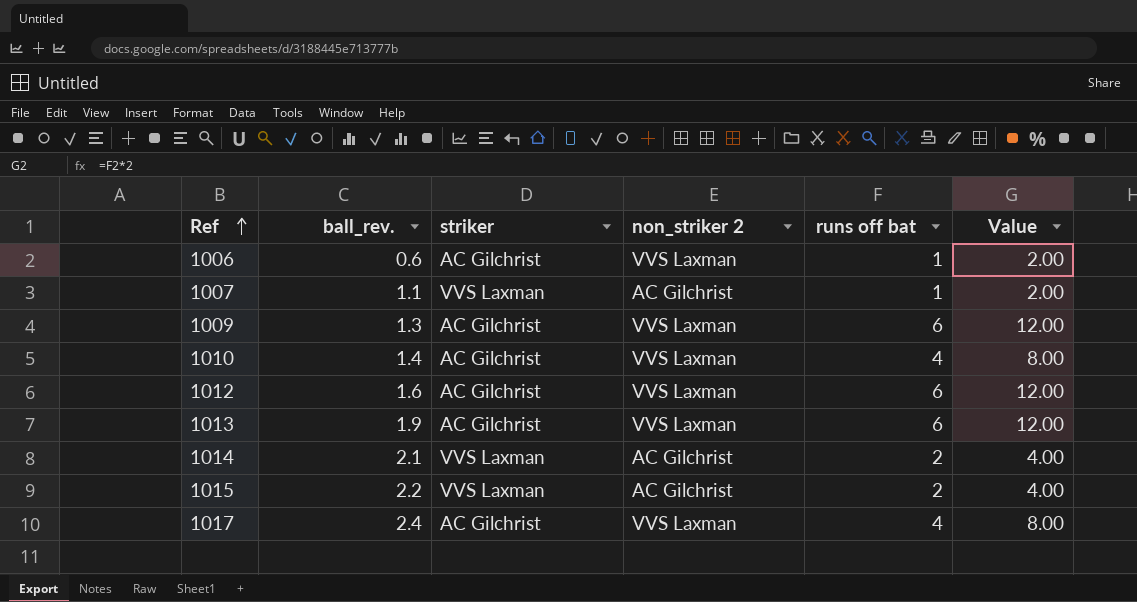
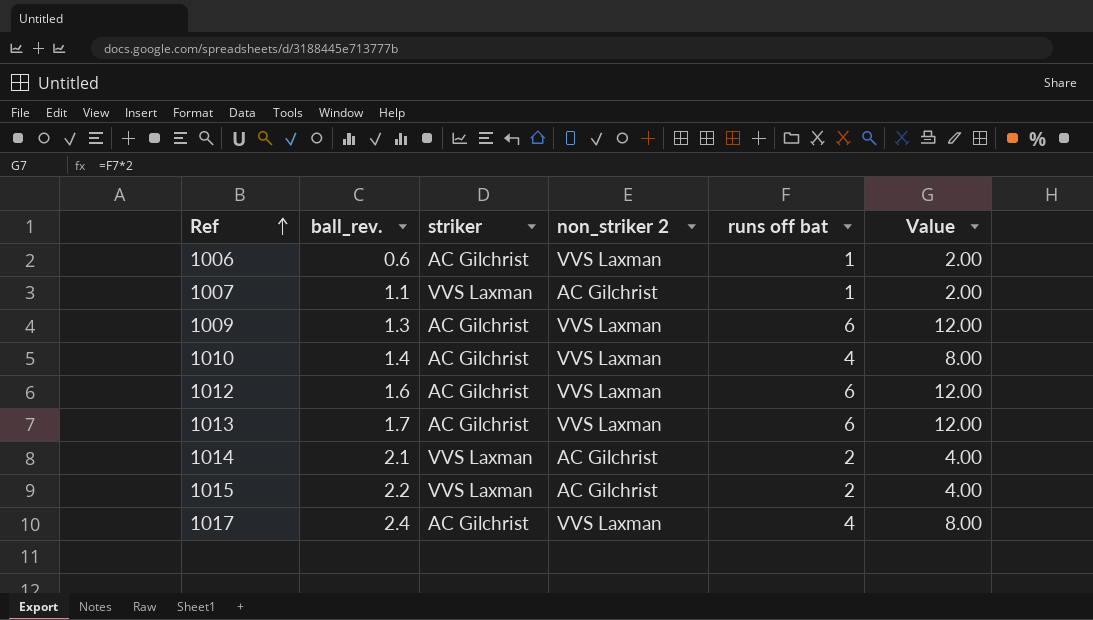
1013 | ball_rev.: 1.9 -> 1.7

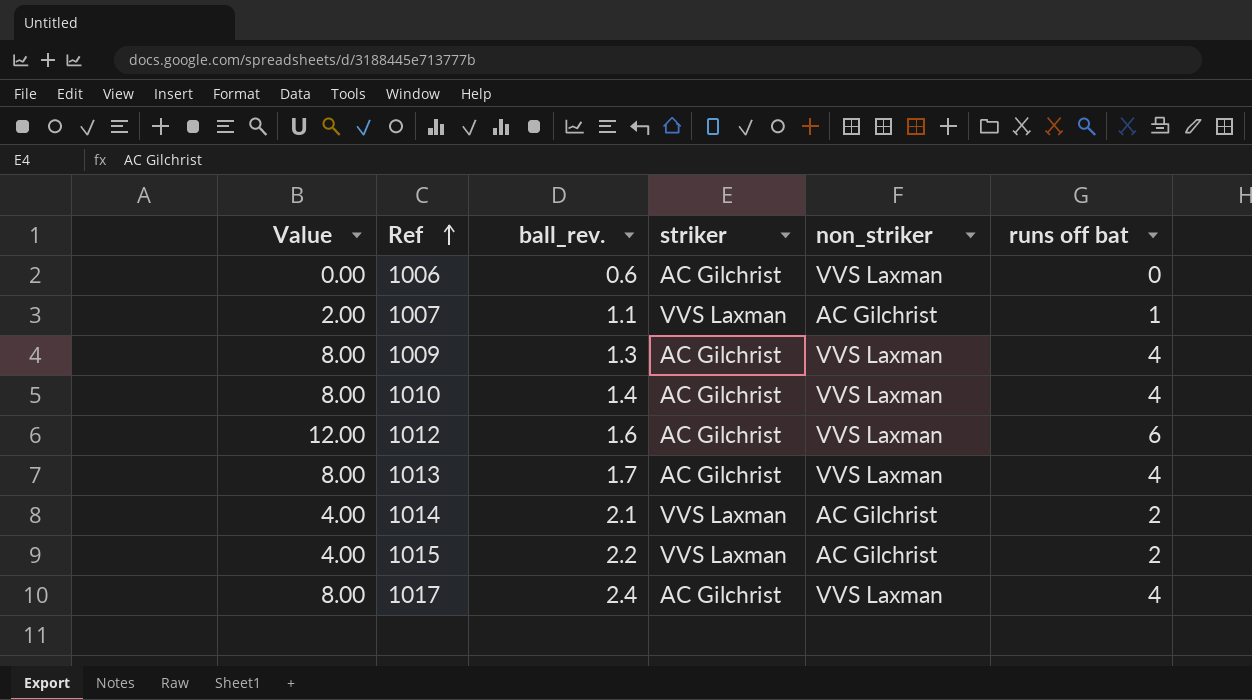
column Value | position: 6 -> 1
column name: non_striker 2 -> non_striker
1006 | Value: 2.00 -> 0.00
1006 | runs off bat: 1 -> 0
1009 | Value: 12.00 -> 8.00
1009 | runs off bat: 6 -> 4
1013 | Value: 12.00 -> 8.00
1013 | runs off bat: 6 -> 4

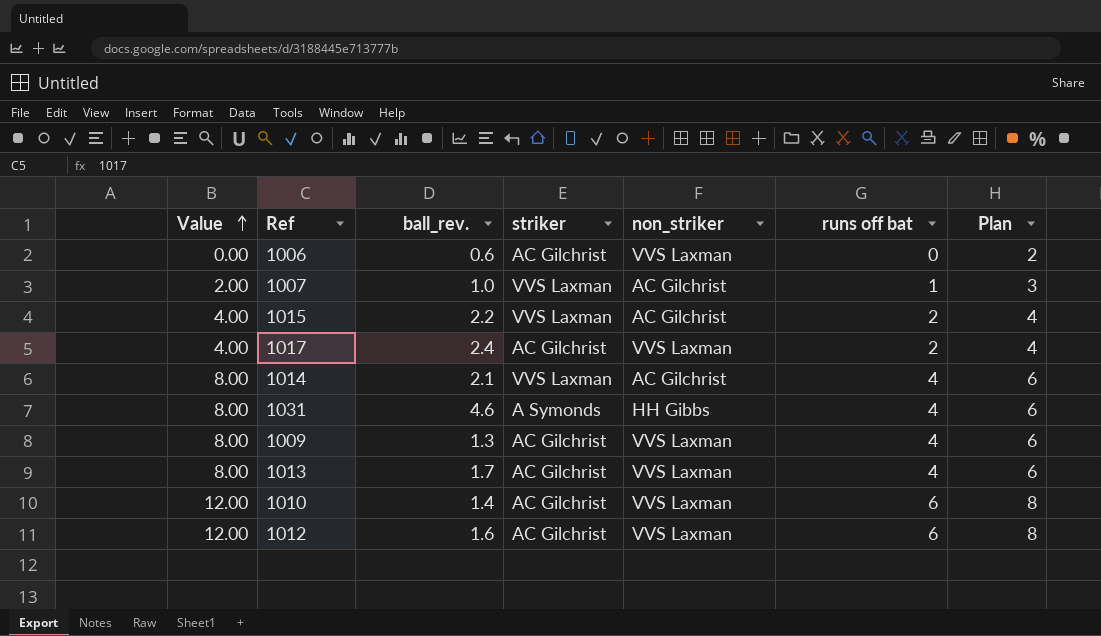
row order: Ref ascending -> Value ascending
column Plan | formula: none -> [runs off bat] + 2
1007 | ball_rev.: 1.1 -> 1.0
1017 | Value: 8.00 -> 4.00
1017 | runs off bat: 4 -> 2
1014 | Value: 4.00 -> 8.00
1014 | runs off bat: 2 -> 4
row 1031: none -> 8.00 | 4.6 | A Symonds | HH Gibbs | 4 | 6
1010 | Value: 8.00 -> 12.00
1010 | runs off bat: 4 -> 6

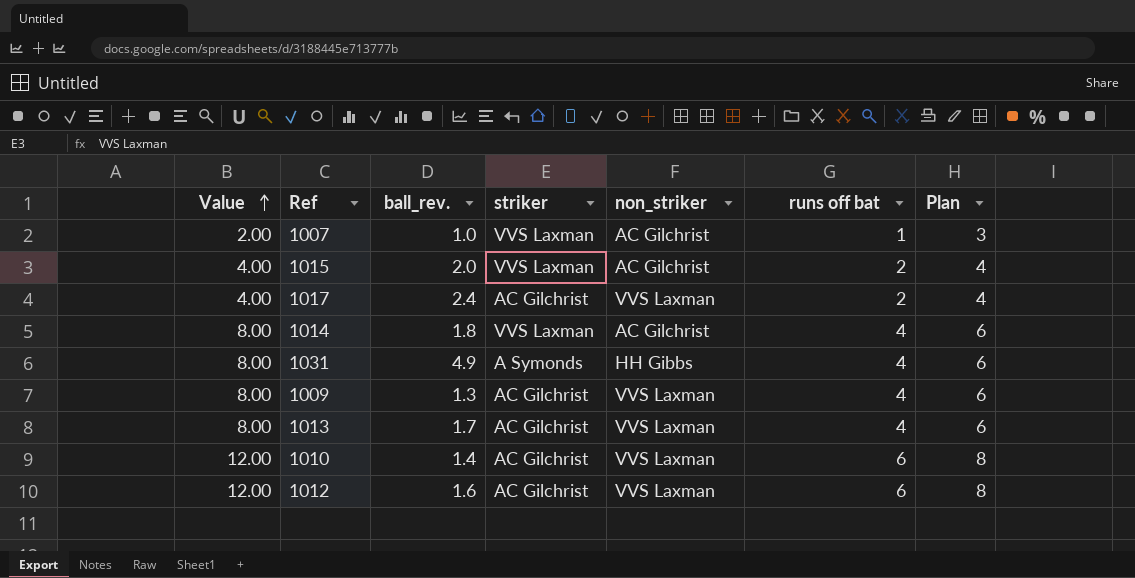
row 1006: 0.00 | 0.6 | AC Gilchrist | VVS Laxman | 0 | 2 -> none
1015 | ball_rev.: 2.2 -> 2.0
1014 | ball_rev.: 2.1 -> 1.8
1031 | ball_rev.: 4.6 -> 4.9

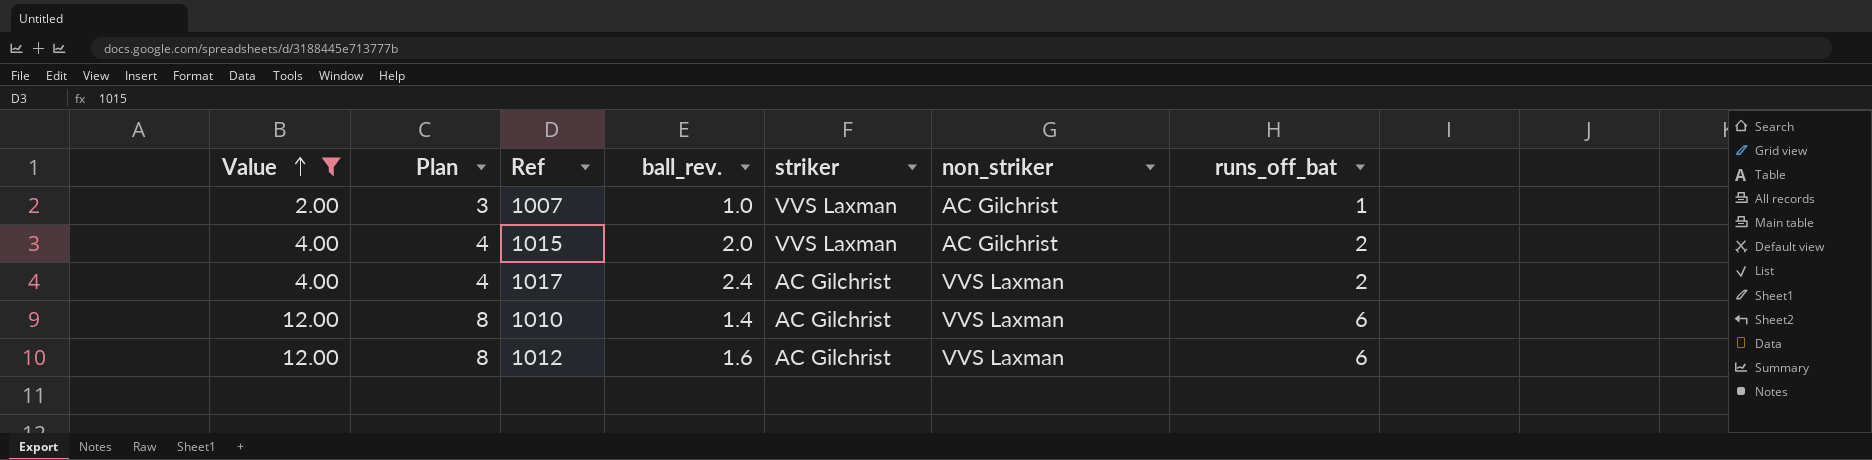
filter: none -> Value != 8.00
column Plan | position: 7 -> 2
column name: runs off bat -> runs_off_bat

